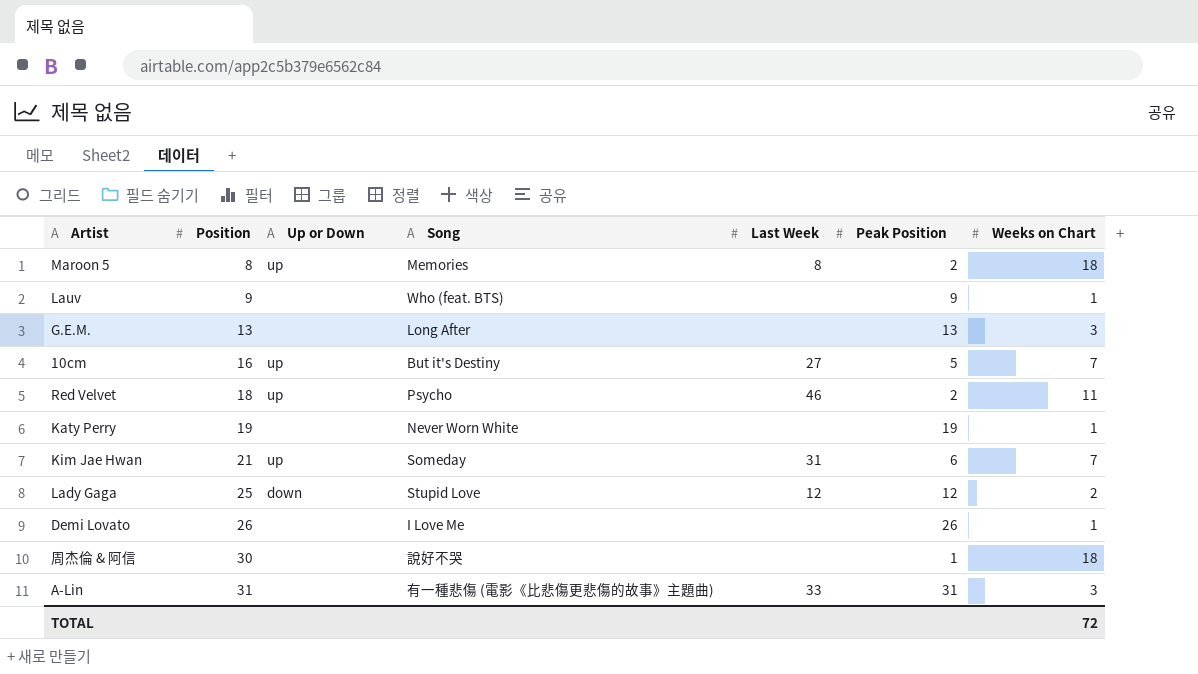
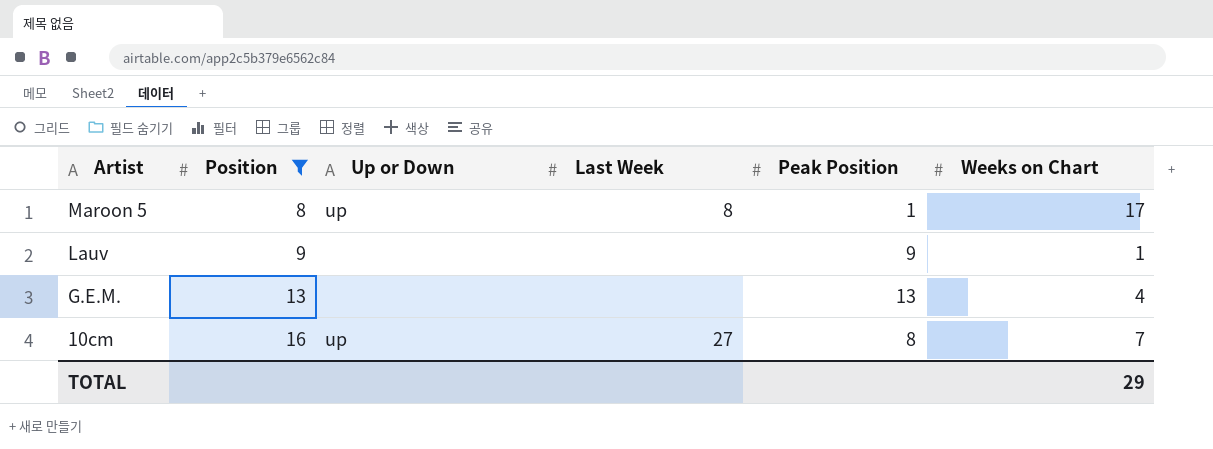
filter: none -> Position <= 16
column Song | position: 4 -> none
Maroon 5 | Peak Position: 2 -> 1
Maroon 5 | Weeks on Chart: 18 -> 17
G.E.M. | Weeks on Chart: 3 -> 4
10cm | Peak Position: 5 -> 8
TOTAL | Weeks on Chart: 72 -> 29

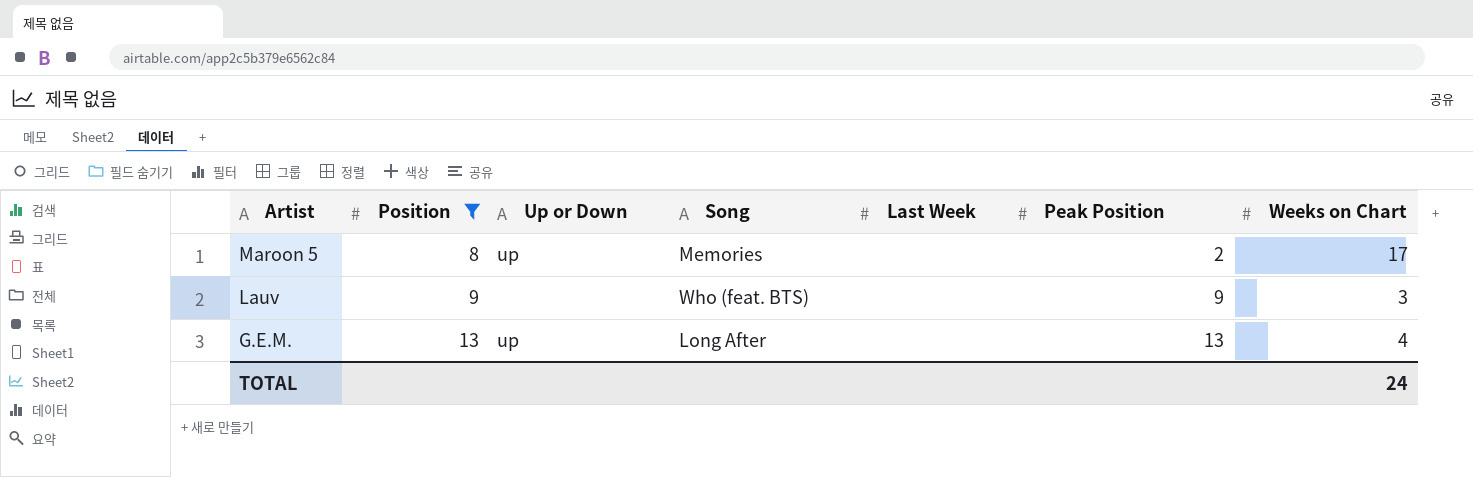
column Song | position: none -> 4
row 10cm: 16 | up | 27 | 8 | 7 -> none
Maroon 5 | Last Week: 8 -> none
Maroon 5 | Peak Position: 1 -> 2
Lauv | Weeks on Chart: 1 -> 3
G.E.M. | Up or Down: none -> up
TOTAL | Weeks on Chart: 29 -> 24

